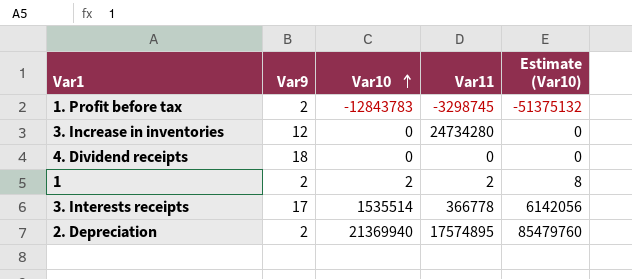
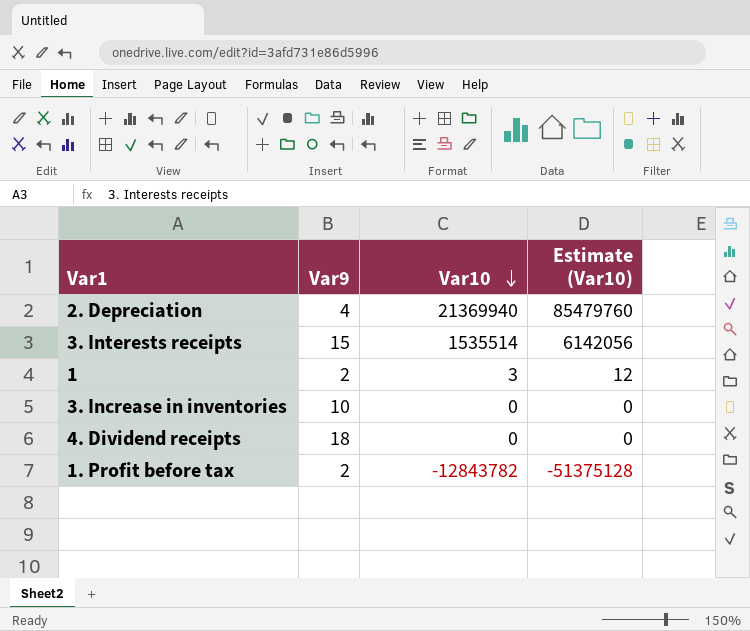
row order: Var10 ascending -> Var10 descending
column Var11 | position: 4 -> none
2. Depreciation | Var9: 2 -> 4
3. Interests receipts | Var9: 17 -> 15
1 | Var10: 2 -> 3
1 | Estimate (Var10): 8 -> 12
3. Increase in inventories | Var9: 12 -> 10
1. Profit before tax | Var10: -12843783 -> -12843782
1. Profit before tax | Estimate (Var10): -51375132 -> -51375128

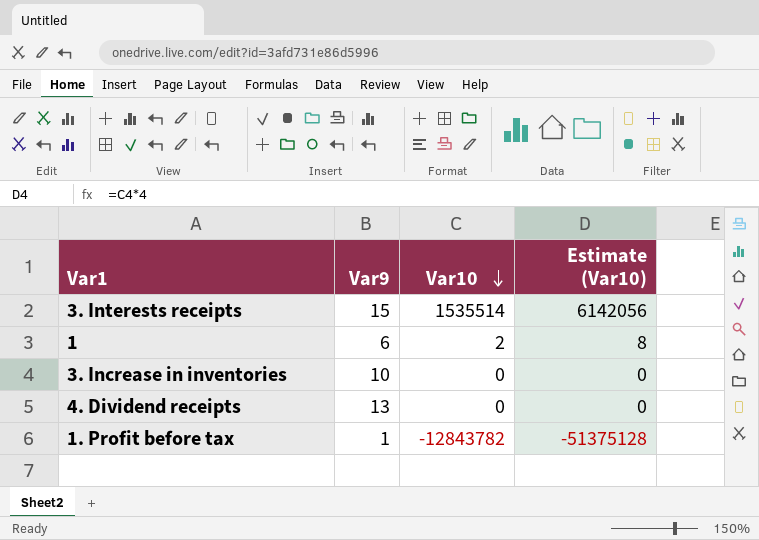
row 2. Depreciation: 4 | 21369940 | 85479760 -> none
1 | Var9: 2 -> 6
1 | Var10: 3 -> 2
1 | Estimate (Var10): 12 -> 8
4. Dividend receipts | Var9: 18 -> 13
1. Profit before tax | Var9: 2 -> 1

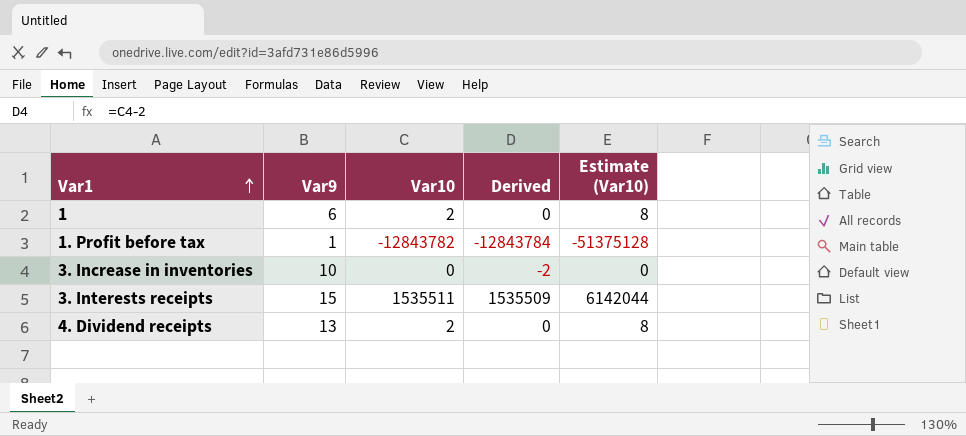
row order: Var10 descending -> Var1 ascending
column Derived | formula: none -> [Var10] - 2
3. Interests receipts | Var10: 1535514 -> 1535511
3. Interests receipts | Estimate (Var10): 6142056 -> 6142044
4. Dividend receipts | Var10: 0 -> 2
4. Dividend receipts | Estimate (Var10): 0 -> 8

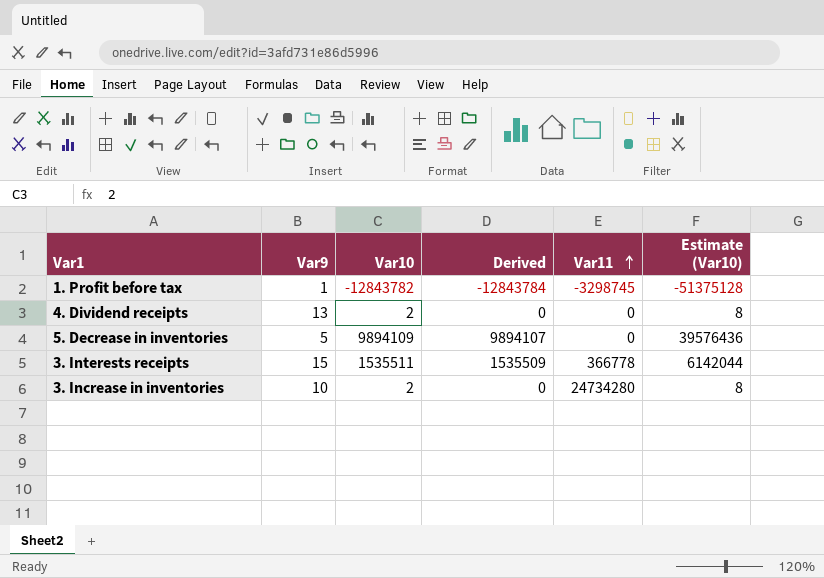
row order: Var1 ascending -> Var11 ascending
column Var11 | position: none -> 5
row 1: 6 | 2 | 0 | 8 -> none
row 5. Decrease in inventories: none -> 5 | 9894109 | 9894107 | 0 | 39576436
3. Increase in inventories | Var10: 0 -> 2
3. Increase in inventories | Derived: -2 -> 0
3. Increase in inventories | Estimate (Var10): 0 -> 8

